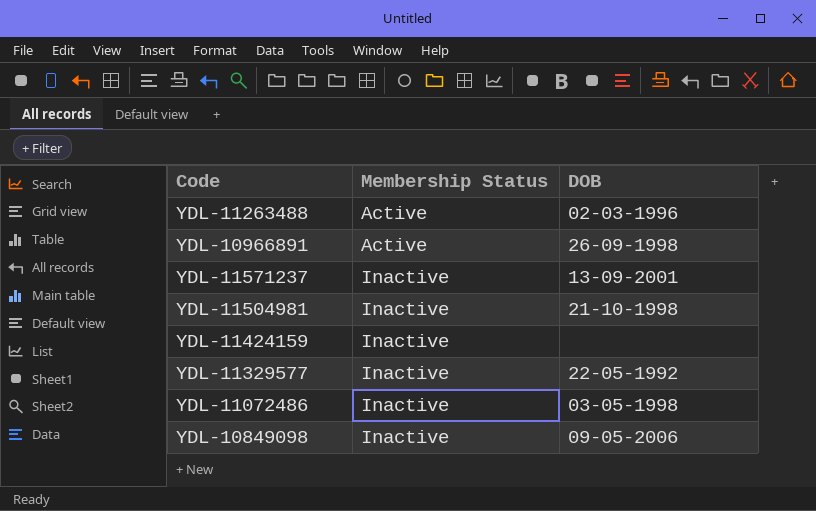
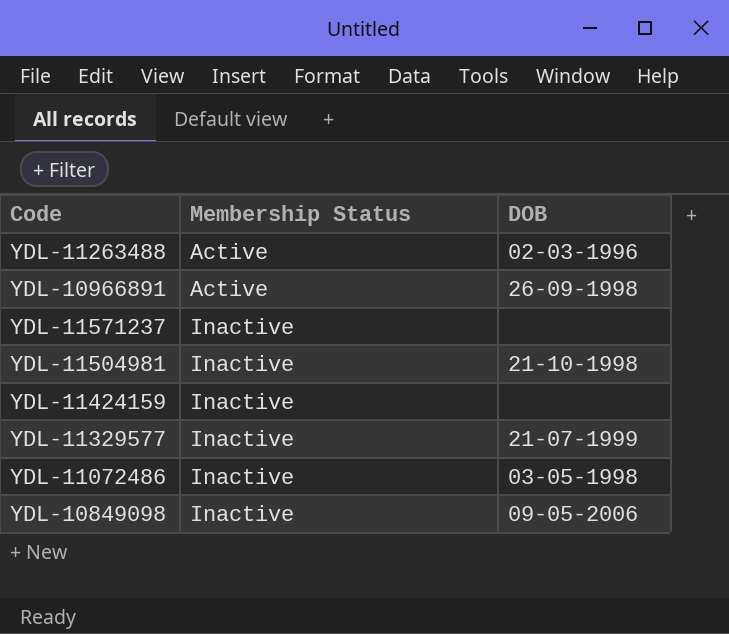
YDL-11571237 | DOB: 13-09-2001 -> none
YDL-11329577 | DOB: 22-05-1992 -> 21-07-1999

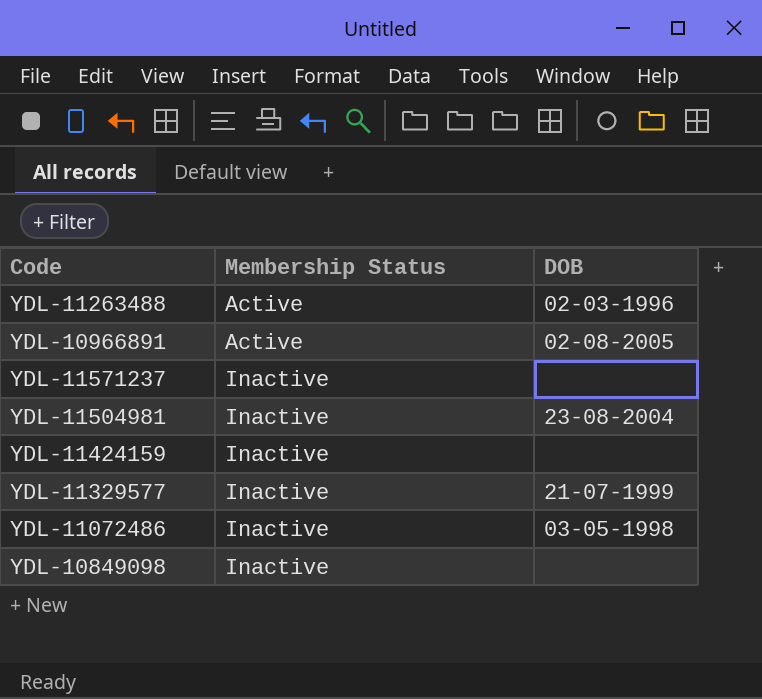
YDL-10966891 | DOB: 26-09-1998 -> 02-08-2005
YDL-11504981 | DOB: 21-10-1998 -> 23-08-2004
YDL-10849098 | DOB: 09-05-2006 -> none

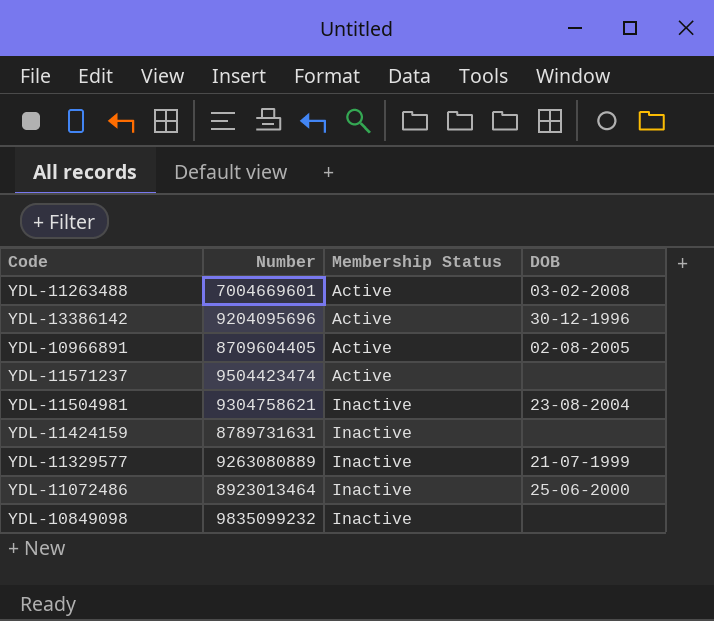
column Number | position: none -> 2
YDL-11263488 | DOB: 02-03-1996 -> 03-02-2008
row YDL-13386142: none -> 9204095696 | Active | 30-12-1996
YDL-11571237 | Membership Status: Inactive -> Active
YDL-11072486 | DOB: 03-05-1998 -> 25-06-2000

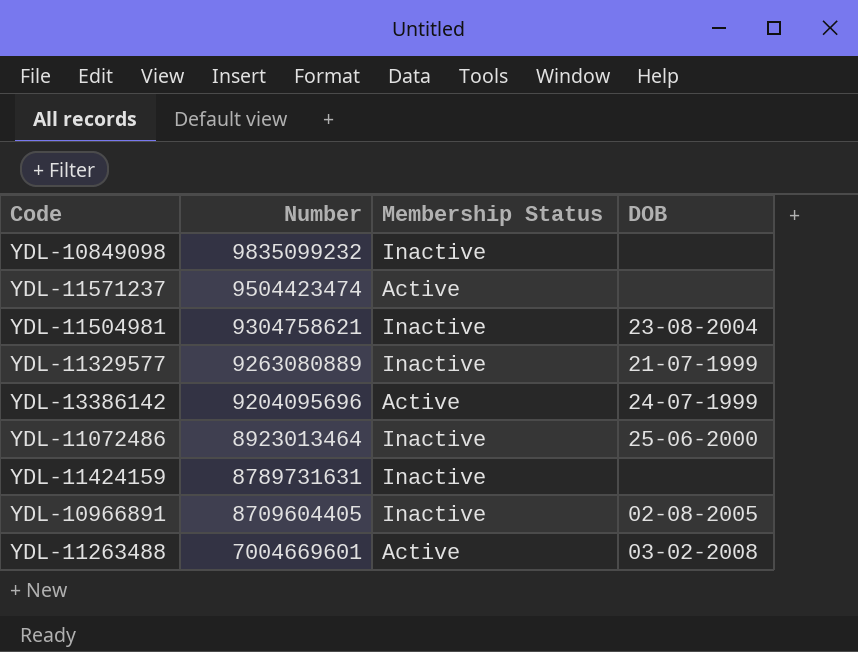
row order: Membership Status ascending -> Number descending
YDL-13386142 | DOB: 30-12-1996 -> 24-07-1999
YDL-10966891 | Membership Status: Active -> Inactive

